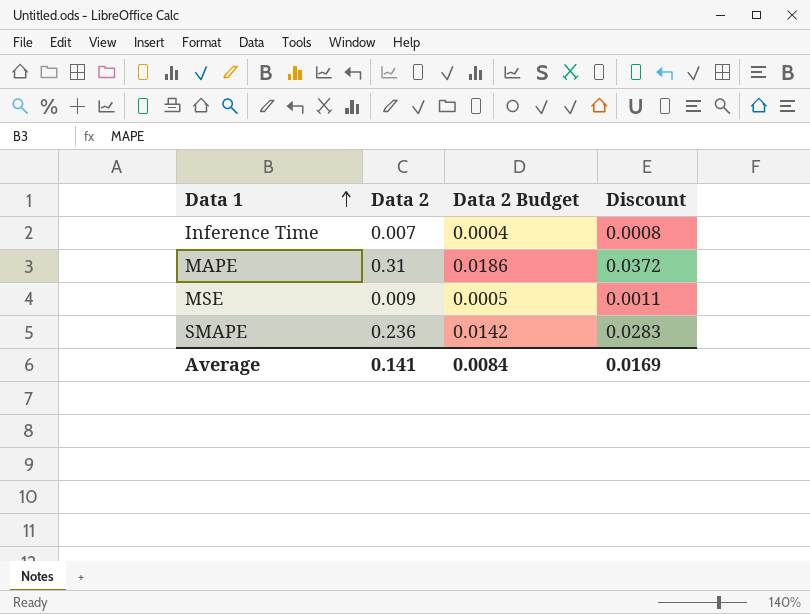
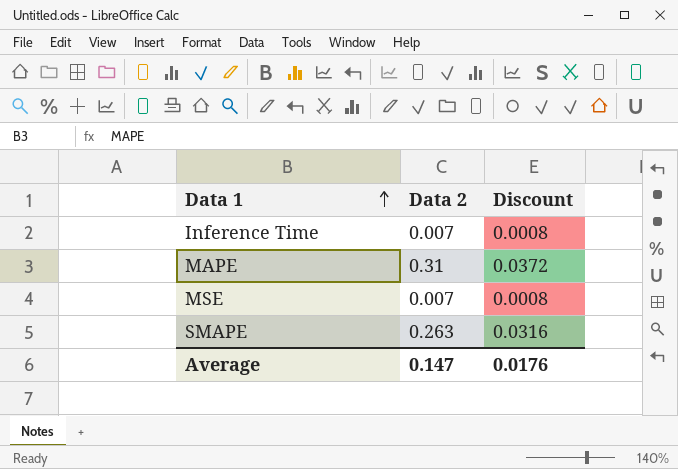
column Data 2 Budget | formula: [Data 2] * 0.06 -> none
MSE | Data 2: 0.009 -> 0.007
MSE | Discount: 0.0011 -> 0.0008
SMAPE | Data 2: 0.236 -> 0.263
SMAPE | Discount: 0.0283 -> 0.0316
Average | Data 2: 0.141 -> 0.147
Average | Discount: 0.0169 -> 0.0176

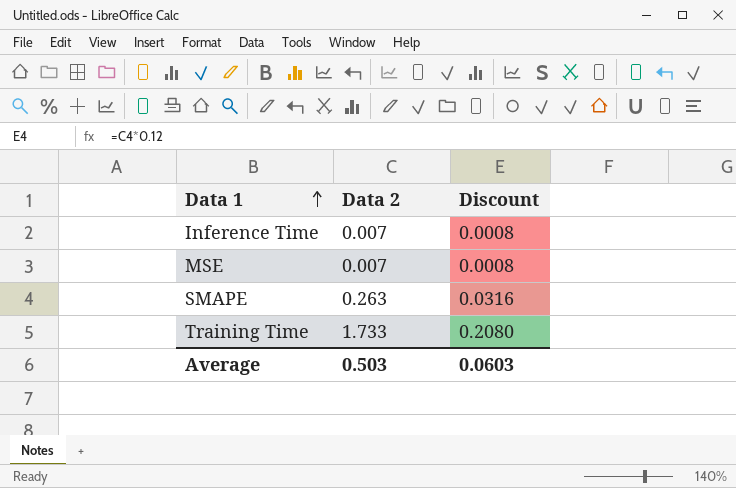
row MAPE: 0.31 | 0.0372 -> none
row Training Time: none -> 1.733 | 0.2080
Average | Data 2: 0.147 -> 0.503
Average | Discount: 0.0176 -> 0.0603

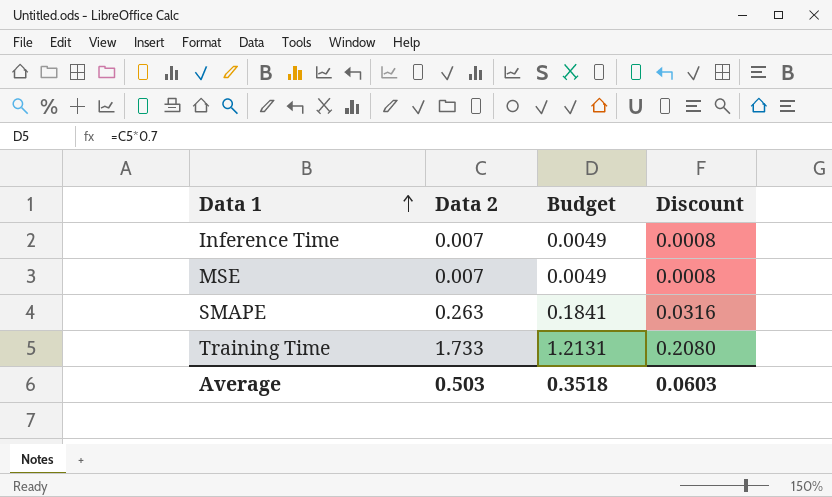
column Budget | formula: none -> [Data 2] * 0.7

